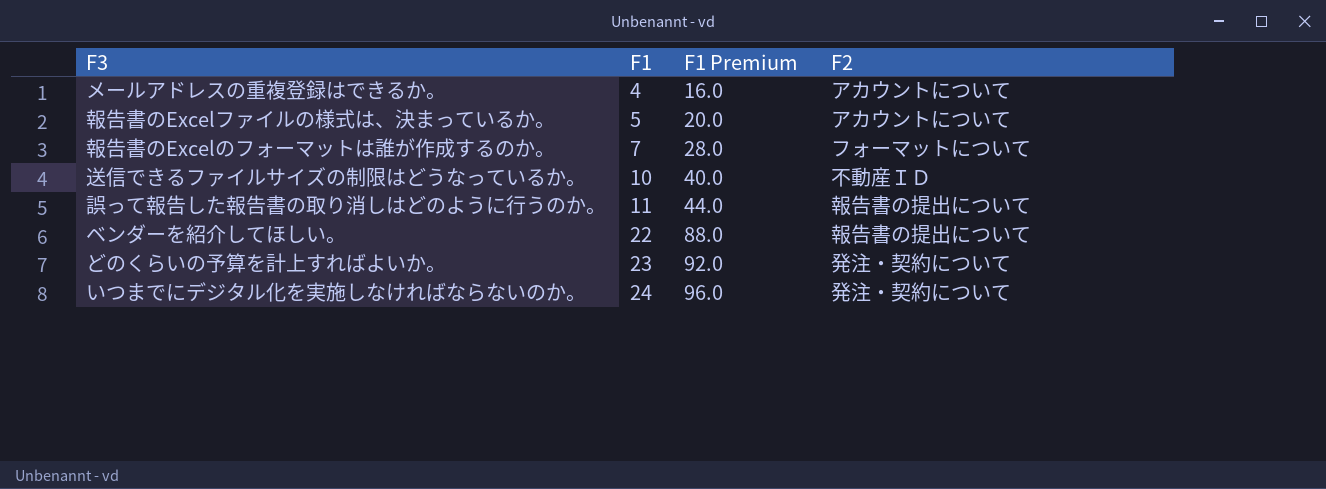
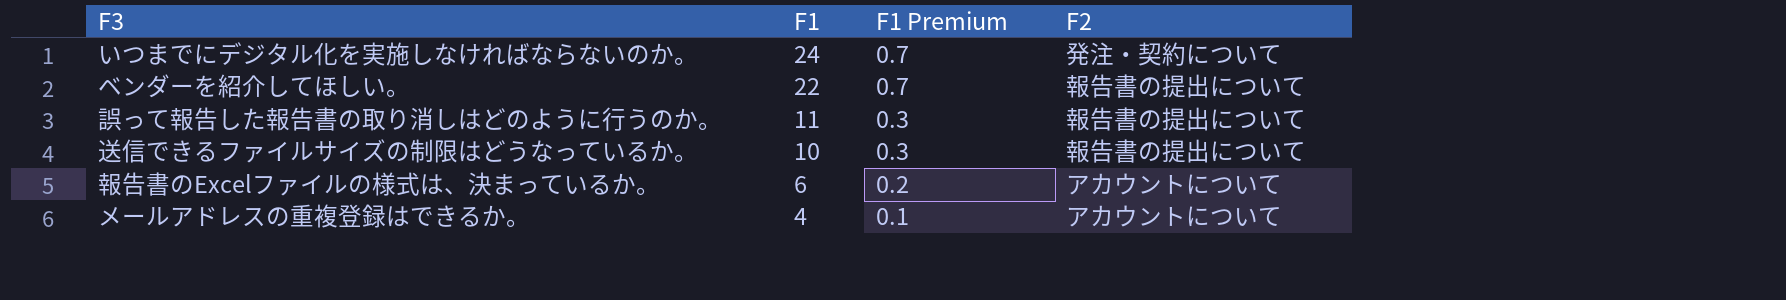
row order: F1 ascending -> F1 descending
column F1 Premium | formula: [F1] * 4 -> [F1] * 0.03
row 報告書のExcelのフォーマットは誰が作成するのか。: 7 | 28.0 | フォーマットについて -> none
row どのくらいの予算を計上すればよいか。: 23 | 92.0 | 発注・契約について -> none
送信できるファイルサイズの制限はどうなっているか。 | F2: 不動産ＩＤ -> 報告書の提出について
報告書のExcelファイルの様式は、決まっているか。 | F1: 5 -> 6

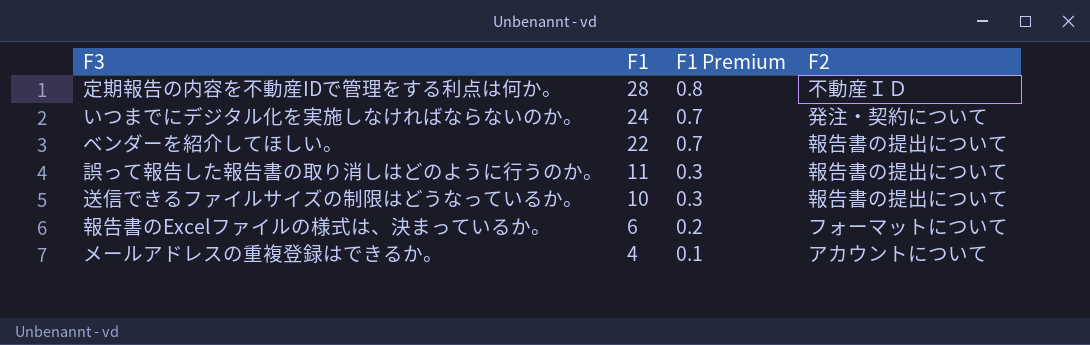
row 定期報告の内容を不動産IDで管理をする利点は何か。: none -> 28 | 0.8 | 不動産ＩＤ
報告書のExcelファイルの様式は、決まっているか。 | F2: アカウントについて -> フォーマットについて

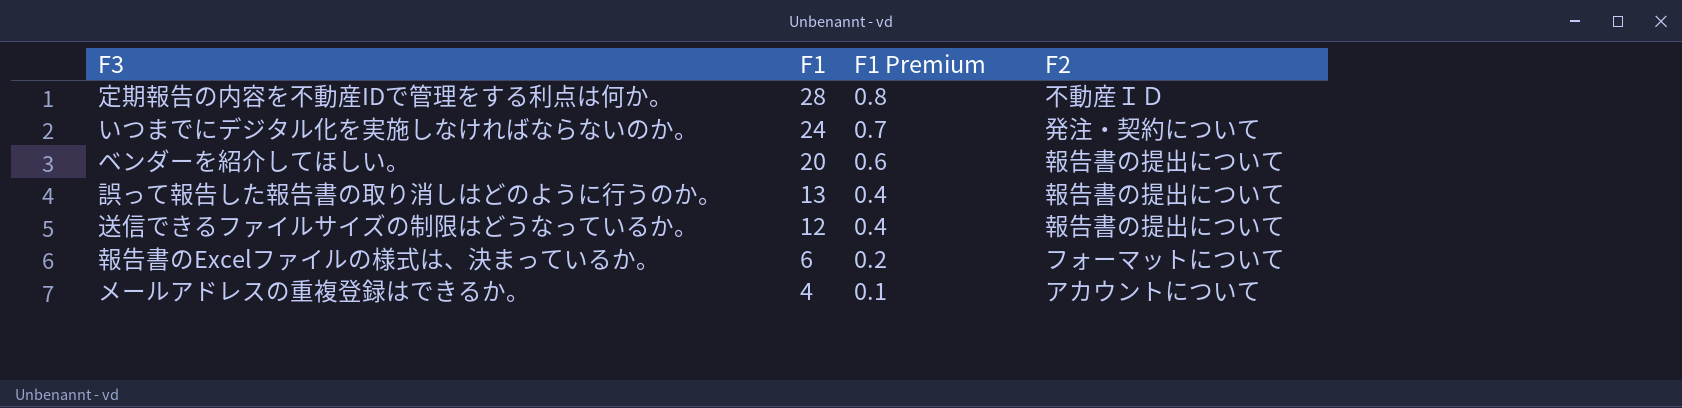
ベンダーを紹介してほしい。 | F1: 22 -> 20
ベンダーを紹介してほしい。 | F1 Premium: 0.7 -> 0.6
誤って報告した報告書の取り消しはどのように行うのか。 | F1: 11 -> 13
誤って報告した報告書の取り消しはどのように行うのか。 | F1 Premium: 0.3 -> 0.4
送信できるファイルサイズの制限はどうなっているか。 | F1: 10 -> 12
送信できるファイルサイズの制限はどうなっているか。 | F1 Premium: 0.3 -> 0.4

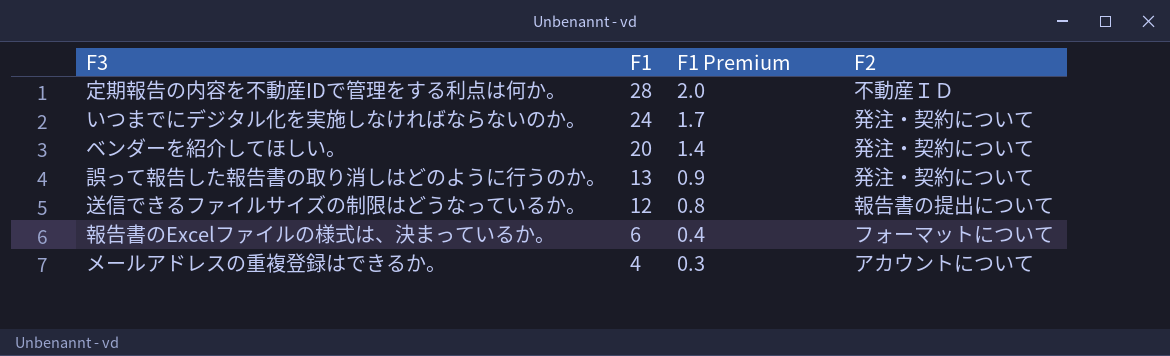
column F1 Premium | formula: [F1] * 0.03 -> [F1] * 0.07
ベンダーを紹介してほしい。 | F2: 報告書の提出について -> 発注・契約について
誤って報告した報告書の取り消しはどのように行うのか。 | F2: 報告書の提出について -> 発注・契約について

